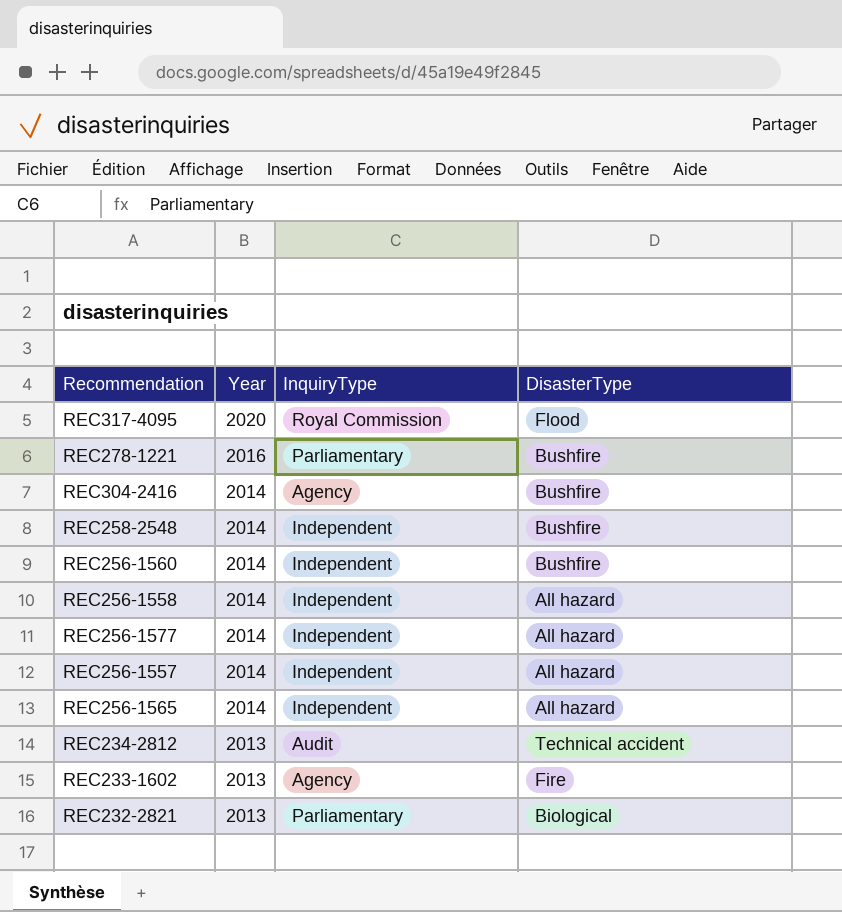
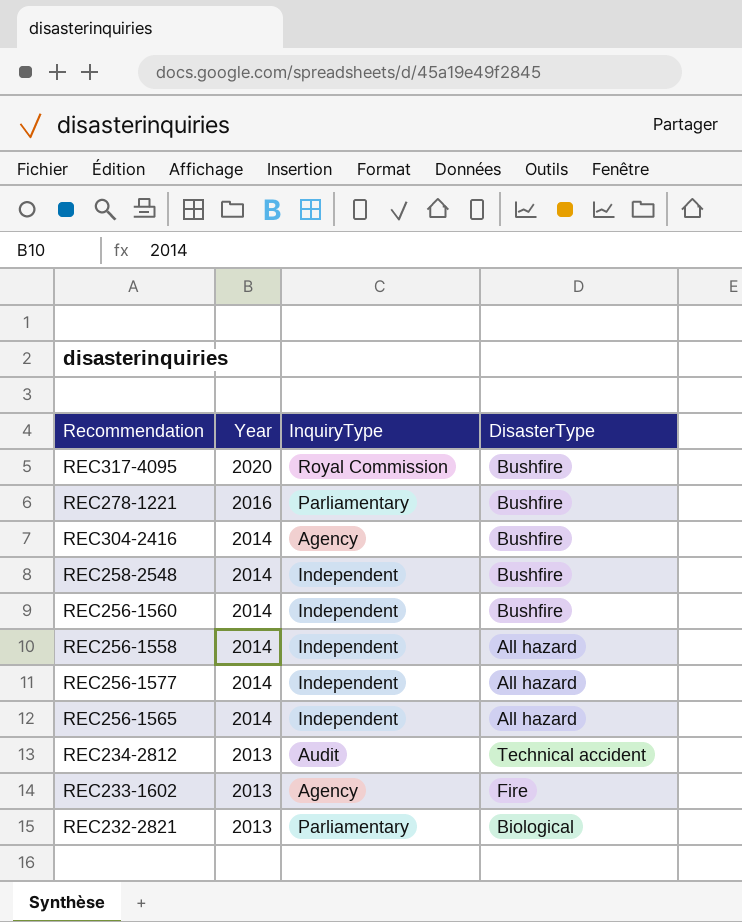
row REC256-1557: 2014 | Independent | All hazard -> none
REC317-4095 | DisasterType: Flood -> Bushfire

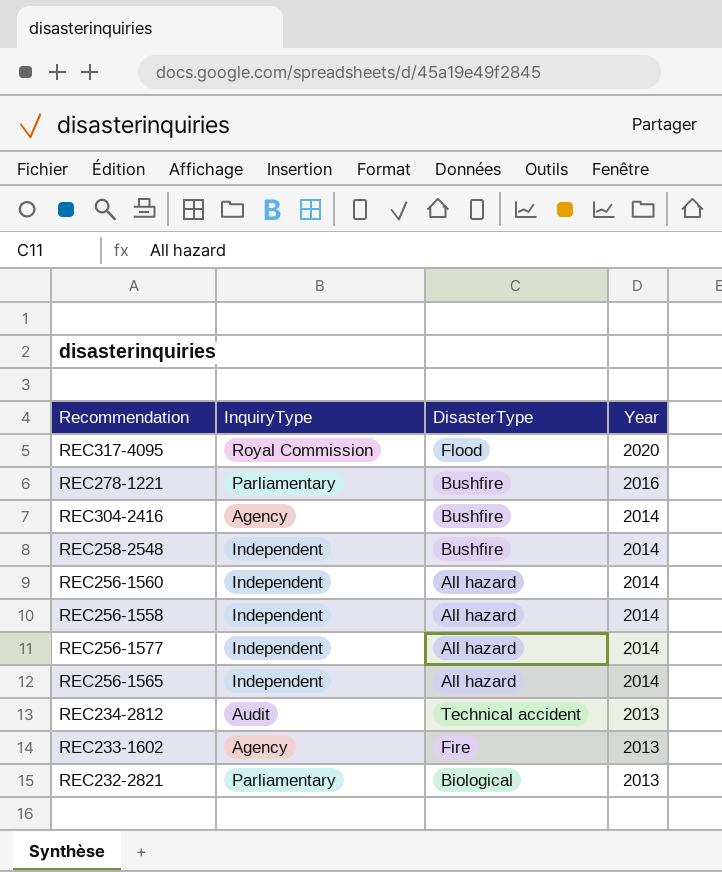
column Year | position: 2 -> 4
REC317-4095 | DisasterType: Bushfire -> Flood
REC256-1560 | DisasterType: Bushfire -> All hazard

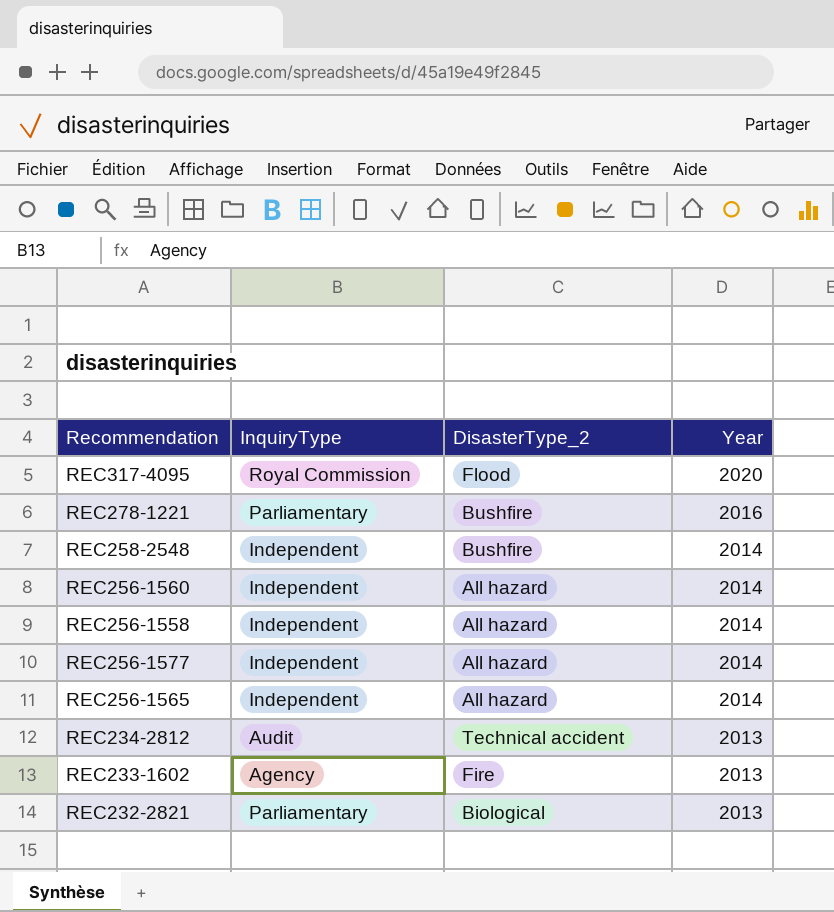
column name: DisasterType -> DisasterType_2
row REC304-2416: Agency | Bushfire | 2014 -> none

